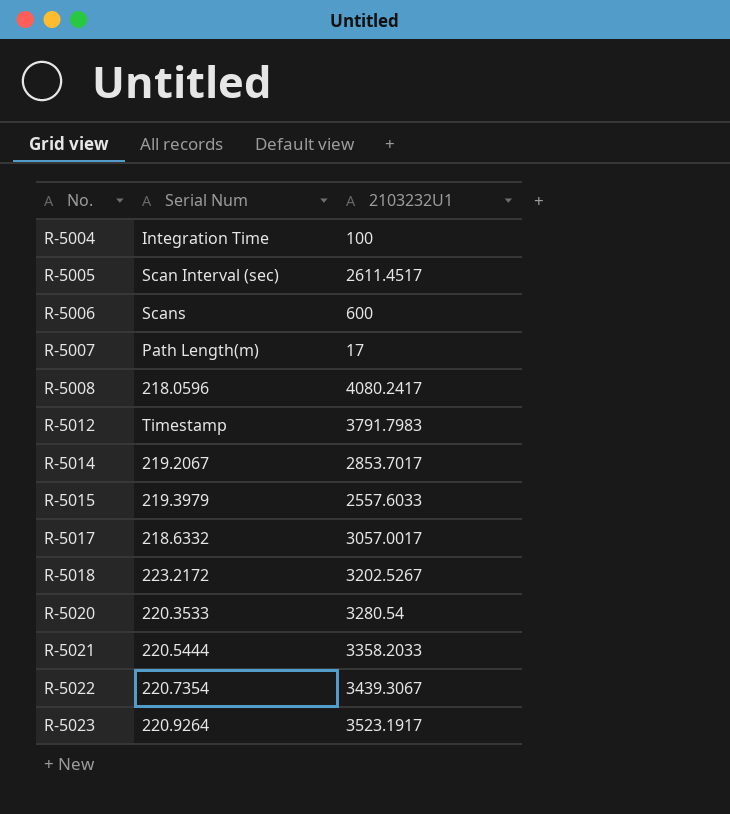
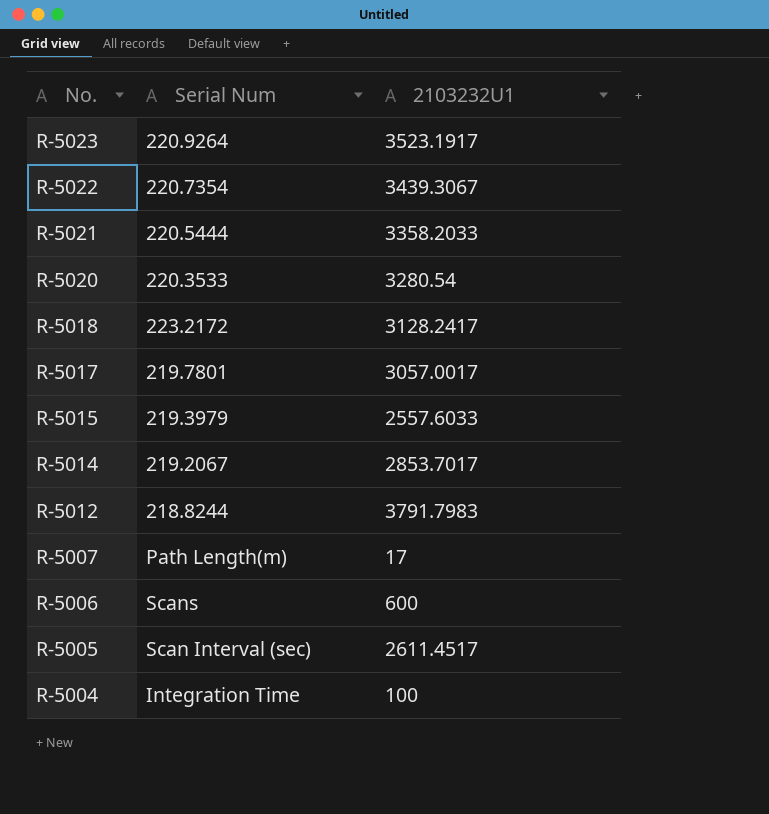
row order: No. ascending -> No. descending
row R-5008: 218.0596 | 4080.2417 -> none
R-5018 | 2103232U1: 3202.5267 -> 3128.2417
R-5017 | Serial Num: 218.6332 -> 219.7801
R-5012 | Serial Num: Timestamp -> 218.8244

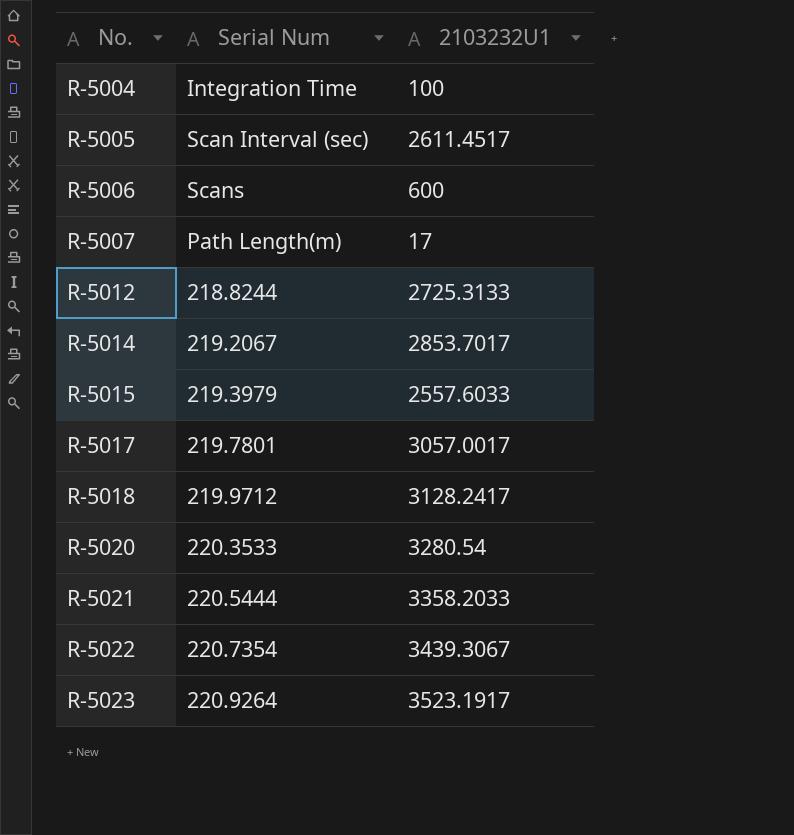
row order: No. descending -> No. ascending
R-5012 | 2103232U1: 3791.7983 -> 2725.3133
R-5018 | Serial Num: 223.2172 -> 219.9712

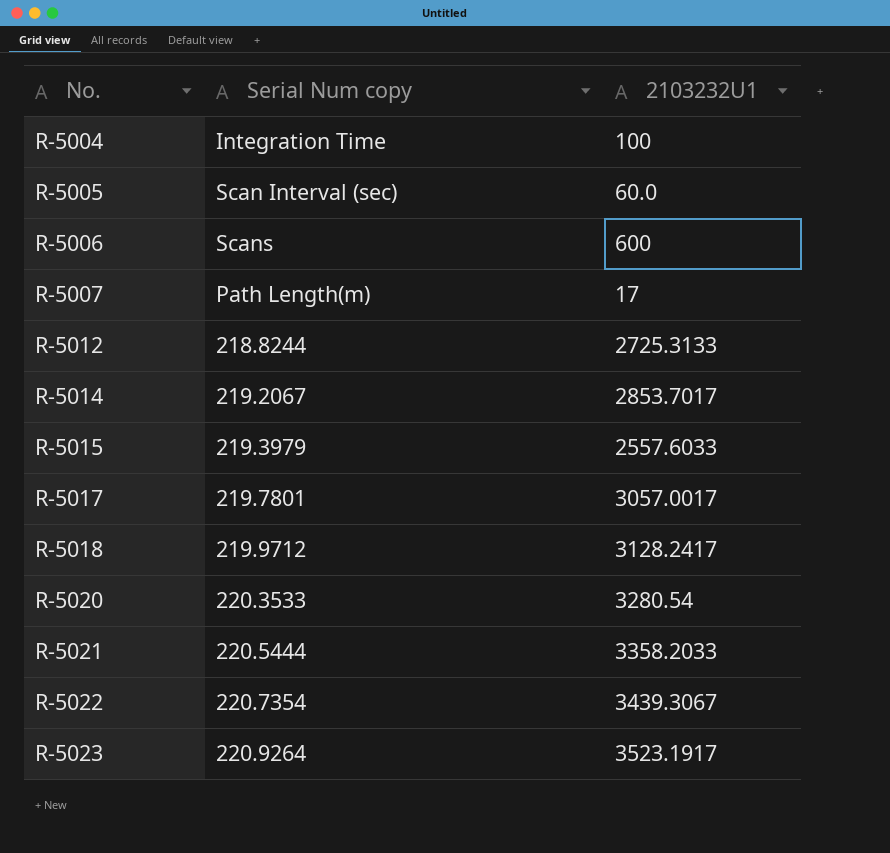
column name: Serial Num -> Serial Num copy
R-5005 | 2103232U1: 2611.4517 -> 60.0

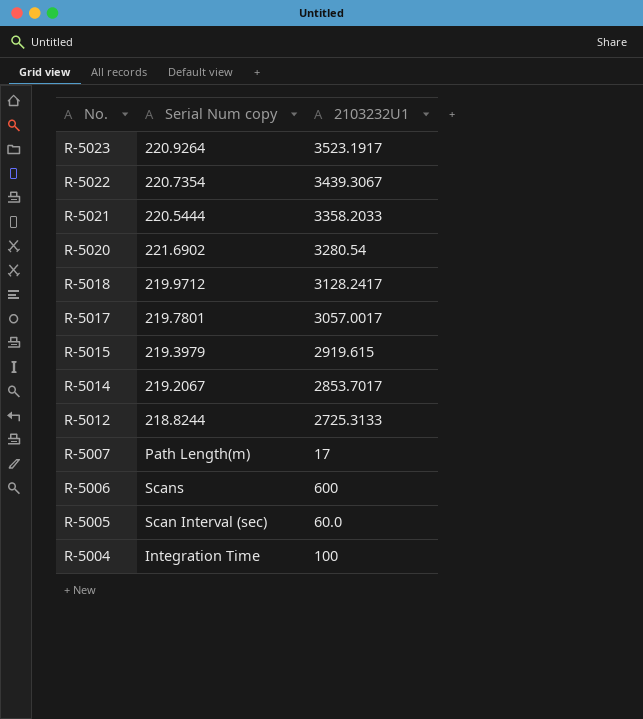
row order: No. ascending -> No. descending
R-5020 | Serial Num copy: 220.3533 -> 221.6902
R-5015 | 2103232U1: 2557.6033 -> 2919.615

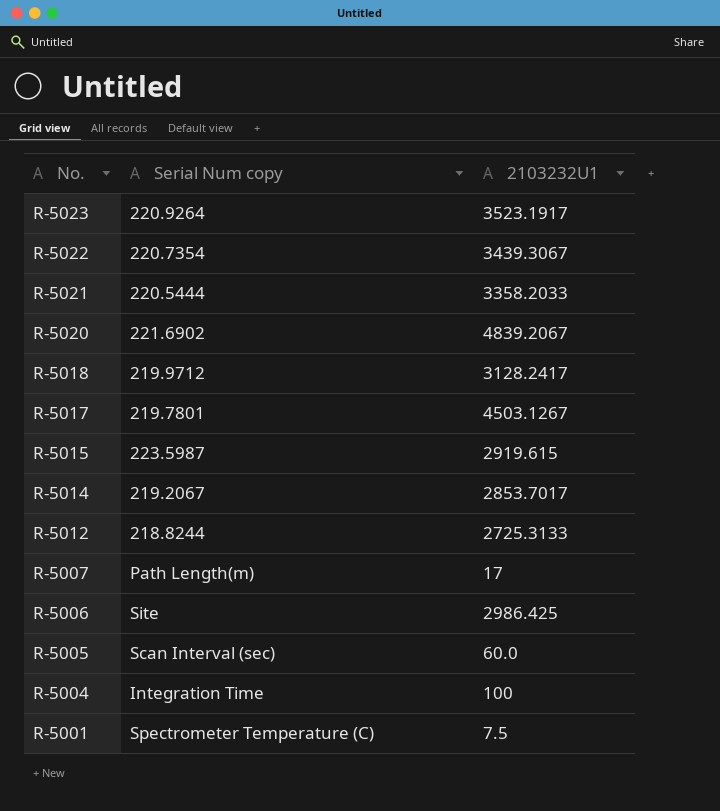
R-5020 | 2103232U1: 3280.54 -> 4839.2067
R-5017 | 2103232U1: 3057.0017 -> 4503.1267
R-5015 | Serial Num copy: 219.3979 -> 223.5987
R-5006 | Serial Num copy: Scans -> Site
R-5006 | 2103232U1: 600 -> 2986.425
row R-5001: none -> Spectrometer Temperature (C) | 7.5

